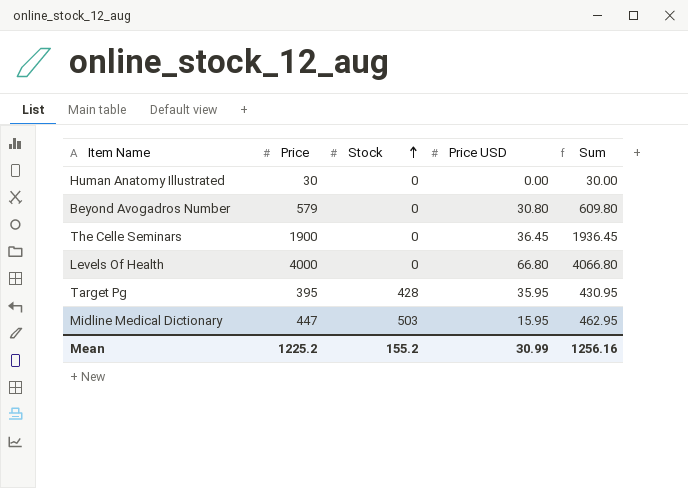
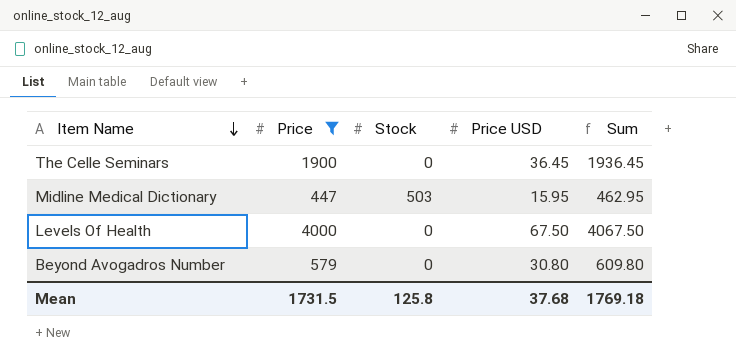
filter: none -> Price >= 447
row order: Stock ascending -> Item Name descending
Levels Of Health | Price USD: 66.80 -> 67.50
Levels Of Health | Sum: 4066.80 -> 4067.50
Mean | Price: 1225.2 -> 1731.5
Mean | Stock: 155.2 -> 125.8
Mean | Price USD: 30.99 -> 37.68
Mean | Sum: 1256.16 -> 1769.18

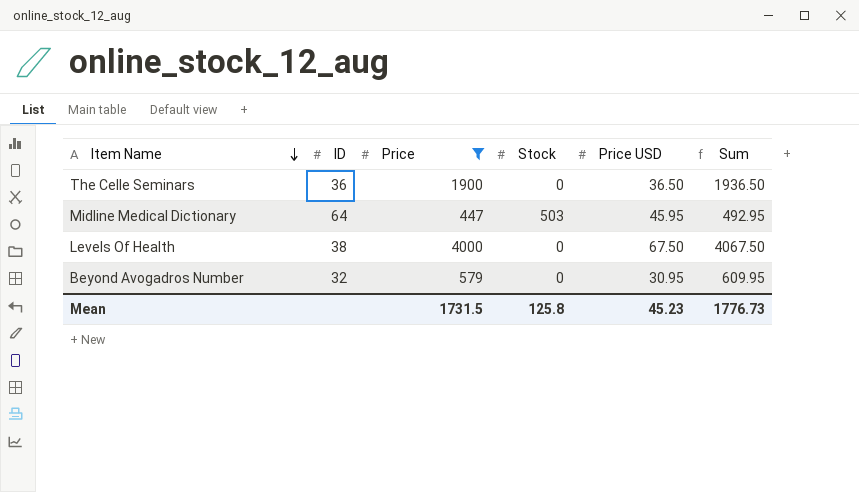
column ID | position: none -> 2
The Celle Seminars | Price USD: 36.45 -> 36.50
The Celle Seminars | Sum: 1936.45 -> 1936.50
Midline Medical Dictionary | Price USD: 15.95 -> 45.95
Midline Medical Dictionary | Sum: 462.95 -> 492.95
Beyond Avogadros Number | Price USD: 30.80 -> 30.95
Beyond Avogadros Number | Sum: 609.80 -> 609.95
Mean | Price USD: 37.68 -> 45.23
Mean | Sum: 1769.18 -> 1776.73

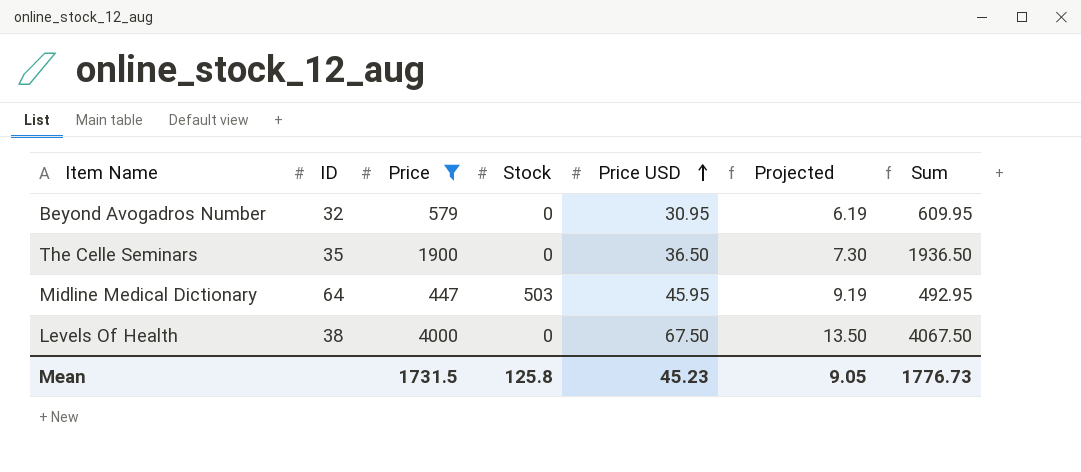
row order: Item Name descending -> Price USD ascending
column Projected | formula: none -> [Price USD] * 0.2
The Celle Seminars | ID: 36 -> 35

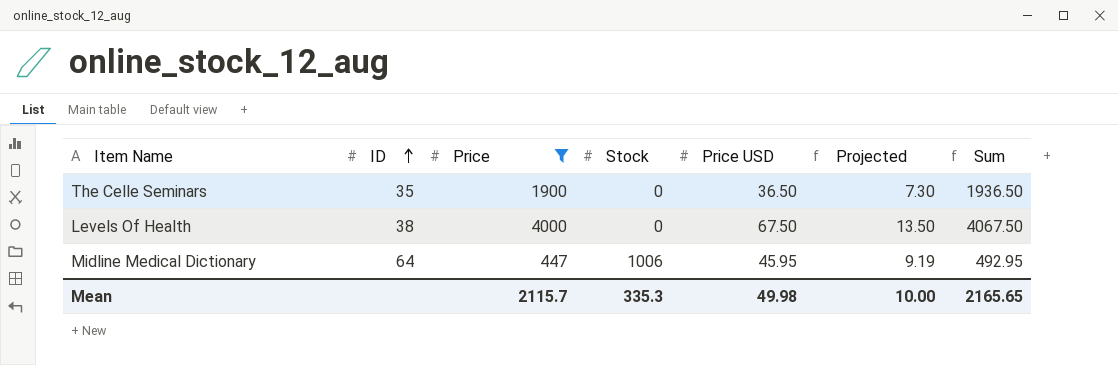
row order: Price USD ascending -> ID ascending
row Beyond Avogadros Number: 32 | 579 | 0 | 30.95 | 6.19 | 609.95 -> none
Midline Medical Dictionary | Stock: 503 -> 1006
Mean | Price: 1731.5 -> 2115.7
Mean | Stock: 125.8 -> 335.3
Mean | Price USD: 45.23 -> 49.98
Mean | Projected: 9.05 -> 10.00
Mean | Sum: 1776.73 -> 2165.65

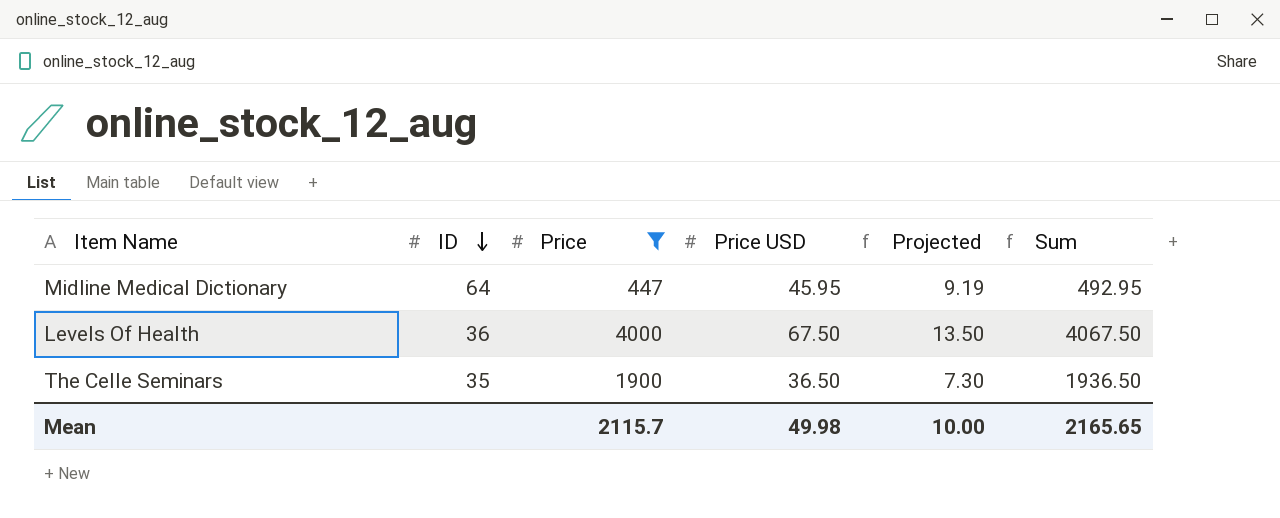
row order: ID ascending -> ID descending
column Stock | position: 4 -> none
Levels Of Health | ID: 38 -> 36

